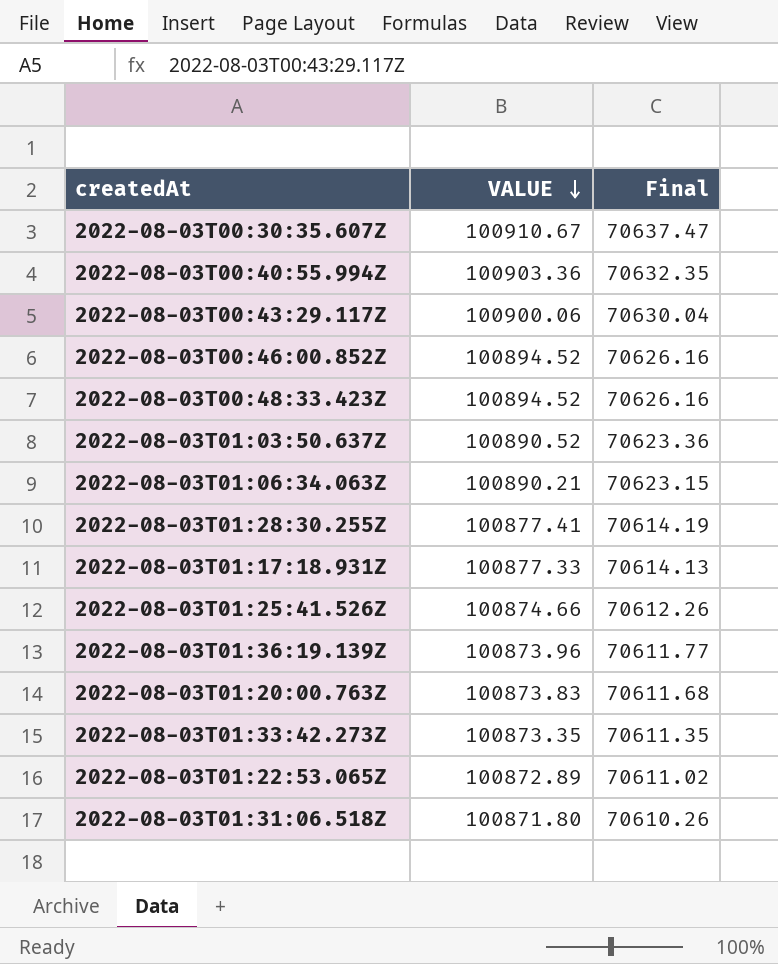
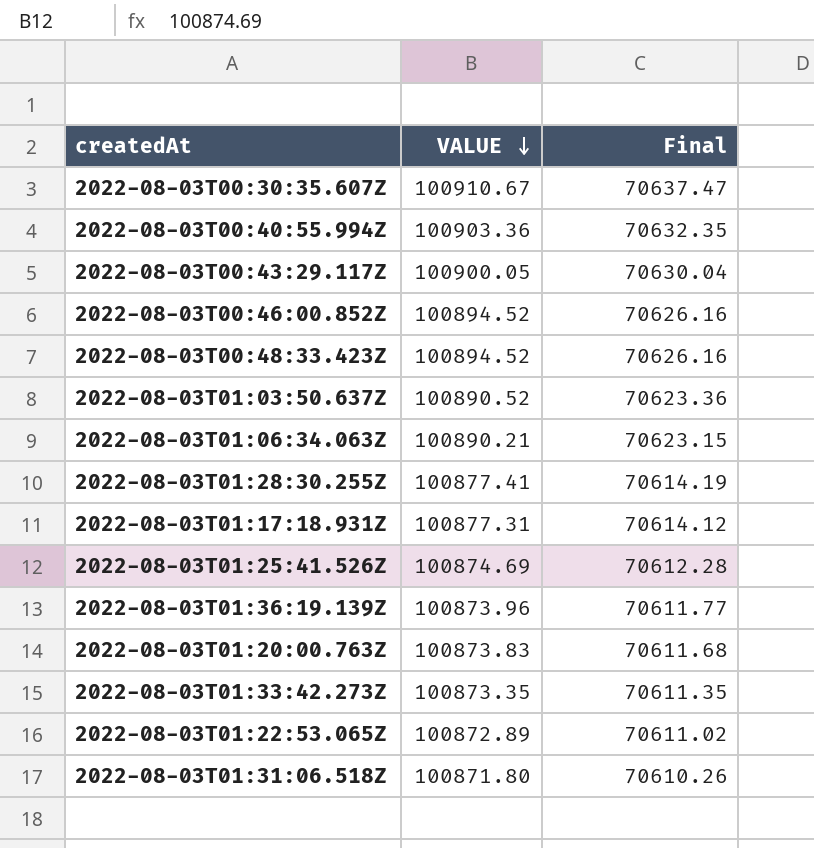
2022-08-03T00:43:29.117Z | VALUE: 100900.06 -> 100900.05
2022-08-03T01:17:18.931Z | VALUE: 100877.33 -> 100877.31
2022-08-03T01:17:18.931Z | Final: 70614.13 -> 70614.12
2022-08-03T01:25:41.526Z | VALUE: 100874.66 -> 100874.69
2022-08-03T01:25:41.526Z | Final: 70612.26 -> 70612.28

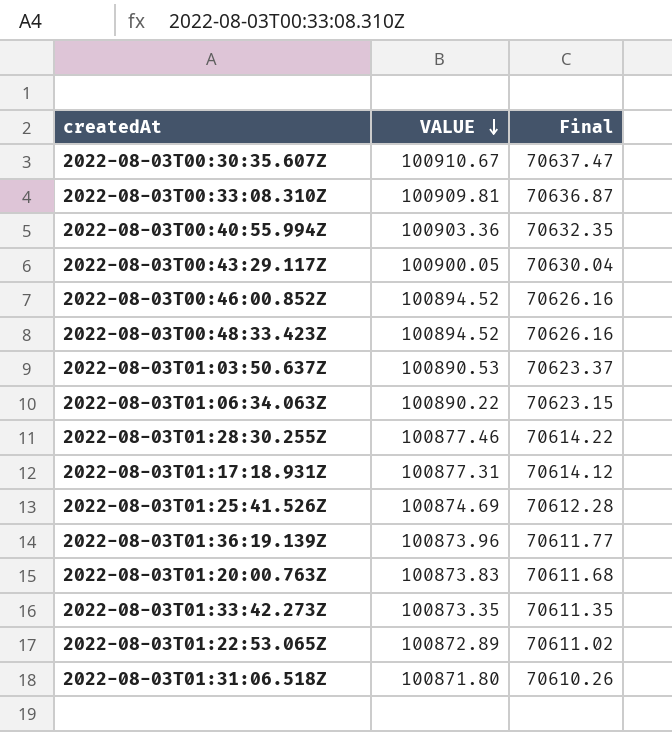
row 2022-08-03T00:33:08.310Z: none -> 100909.81 | 70636.87
2022-08-03T01:03:50.637Z | VALUE: 100890.52 -> 100890.53
2022-08-03T01:03:50.637Z | Final: 70623.36 -> 70623.37
2022-08-03T01:06:34.063Z | VALUE: 100890.21 -> 100890.22
2022-08-03T01:28:30.255Z | VALUE: 100877.41 -> 100877.46
2022-08-03T01:28:30.255Z | Final: 70614.19 -> 70614.22

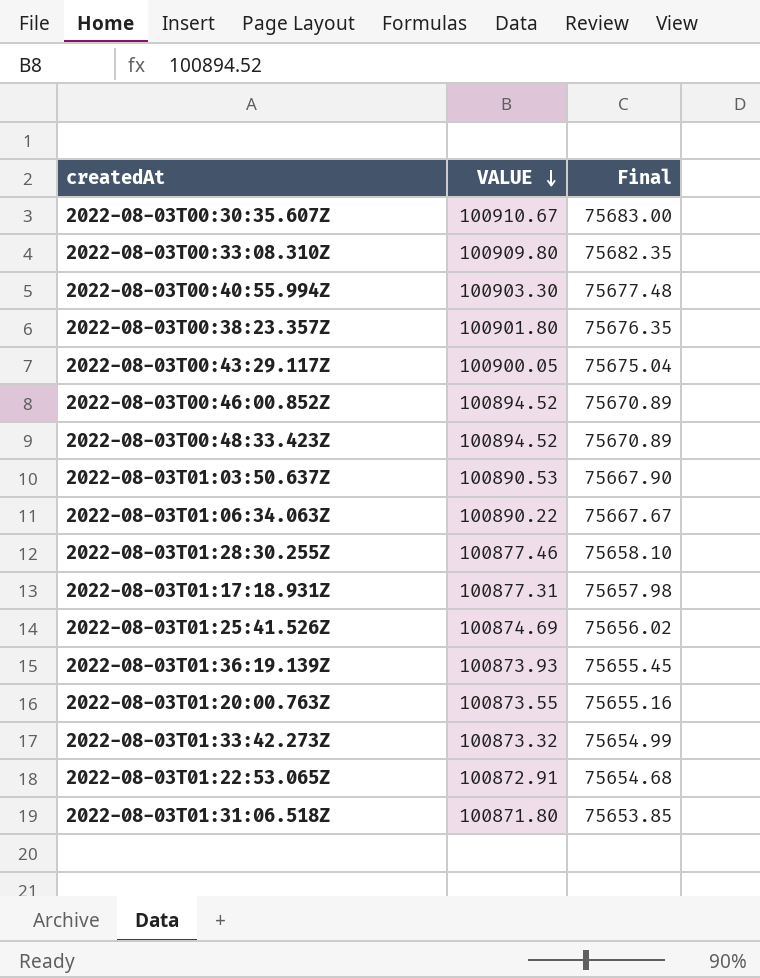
column Final | formula: [VALUE] * 0.7 -> [VALUE] * 0.75
2022-08-03T00:33:08.310Z | VALUE: 100909.81 -> 100909.80
2022-08-03T00:40:55.994Z | VALUE: 100903.36 -> 100903.30
row 2022-08-03T00:38:23.357Z: none -> 100901.80 | 75676.35
2022-08-03T01:36:19.139Z | VALUE: 100873.96 -> 100873.93
2022-08-03T01:20:00.763Z | VALUE: 100873.83 -> 100873.55
2022-08-03T01:33:42.273Z | VALUE: 100873.35 -> 100873.32
2022-08-03T01:22:53.065Z | VALUE: 100872.89 -> 100872.91

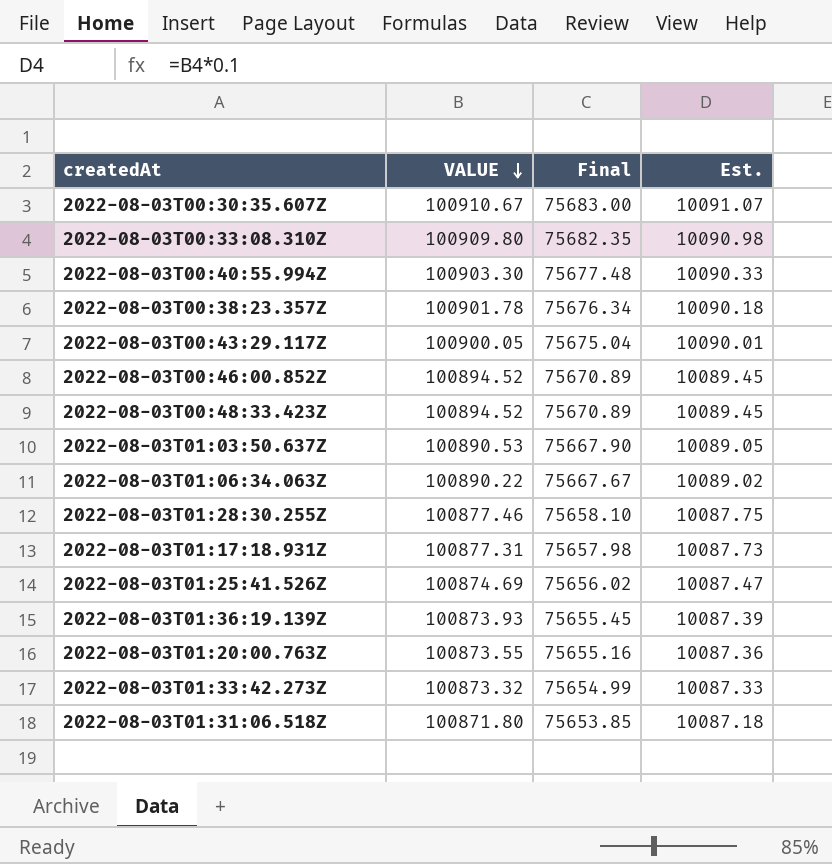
column Est. | formula: none -> [VALUE] * 0.1
row 2022-08-03T01:22:53.065Z: 100872.91 | 75654.68 -> none
2022-08-03T00:38:23.357Z | VALUE: 100901.80 -> 100901.78
2022-08-03T00:38:23.357Z | Final: 75676.35 -> 75676.34

